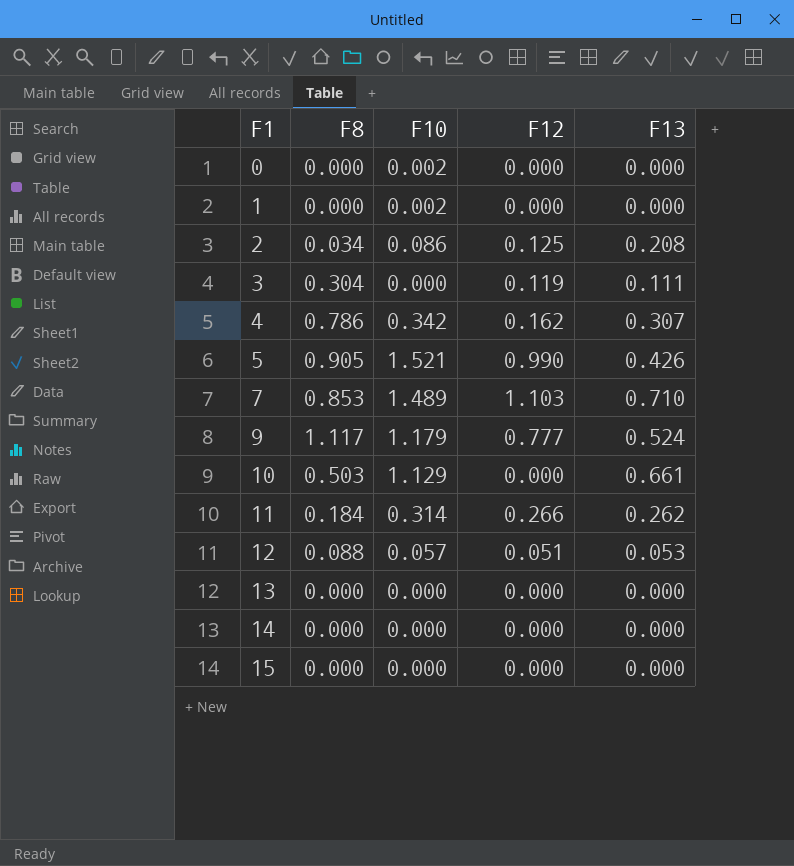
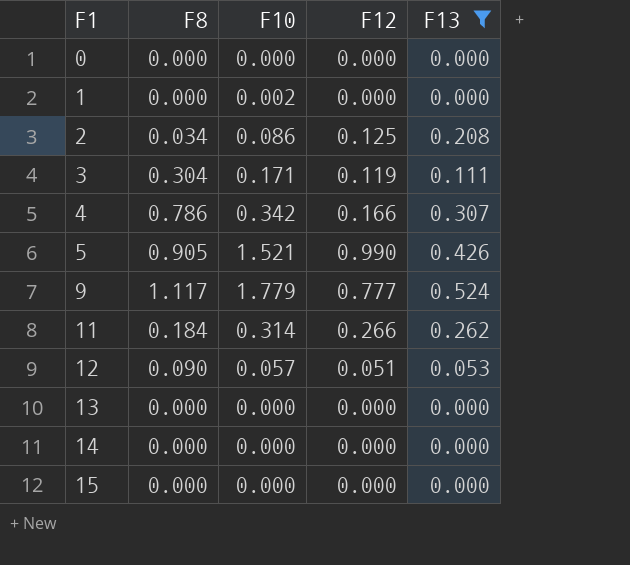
filter: none -> F13 <= 0.524
0 | F10: 0.002 -> 0.000
3 | F10: 0.000 -> 0.171
4 | F12: 0.162 -> 0.166
9 | F10: 1.179 -> 1.779
12 | F8: 0.088 -> 0.090

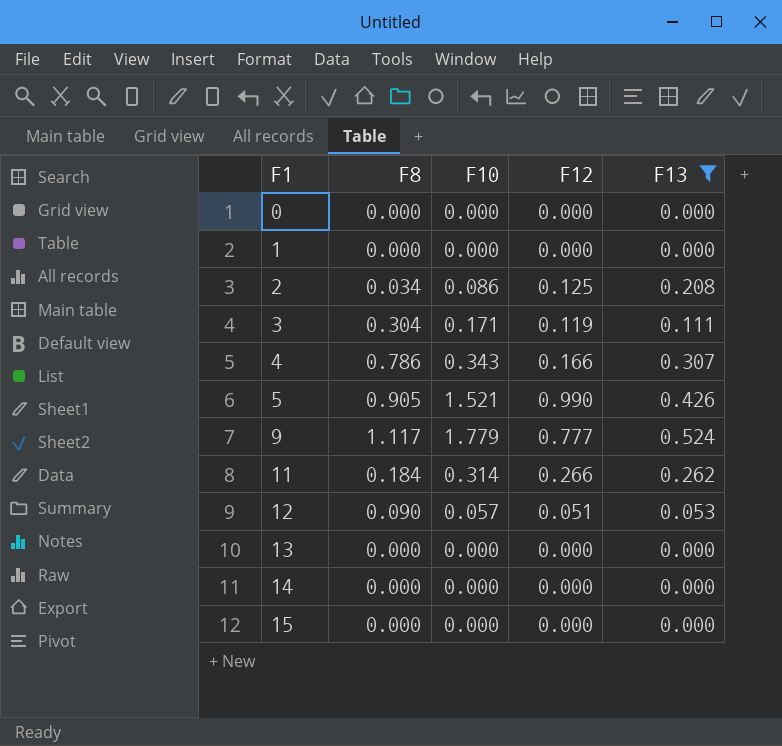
1 | F10: 0.002 -> 0.000
4 | F10: 0.342 -> 0.343

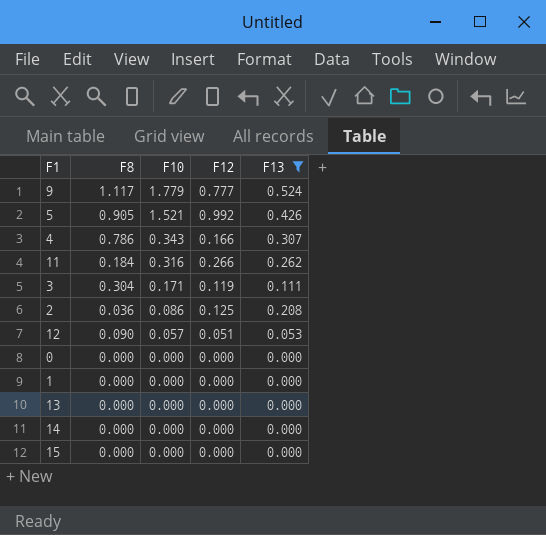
row order: F1 ascending -> F10 descending
5 | F12: 0.990 -> 0.992
11 | F10: 0.314 -> 0.316
2 | F8: 0.034 -> 0.036

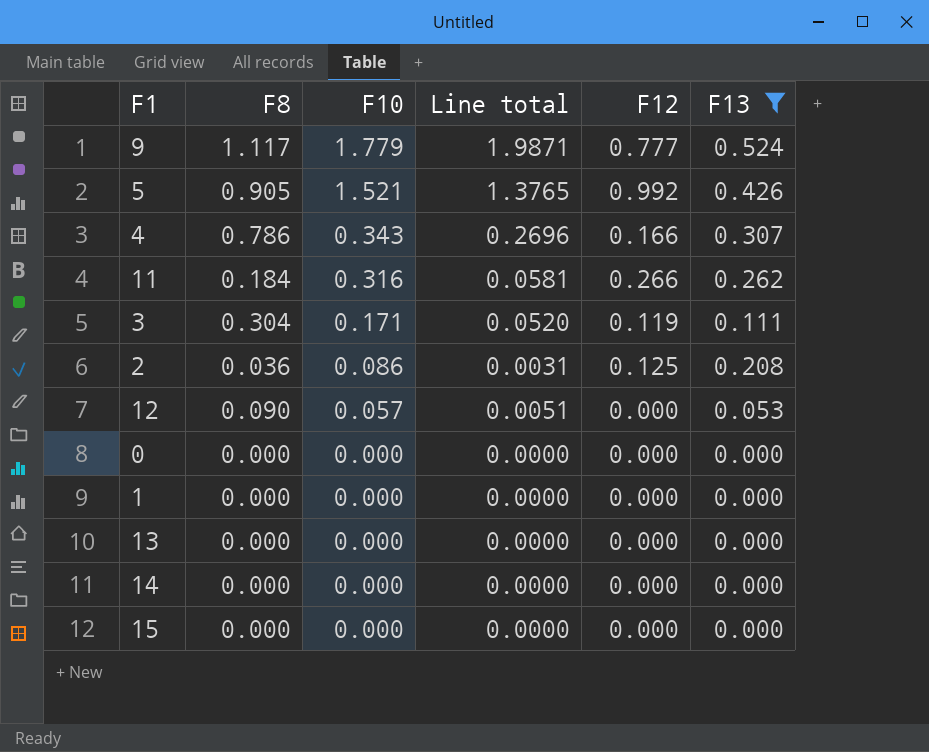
column Line total | formula: none -> [F8] * [F10]
12 | F12: 0.051 -> 0.000

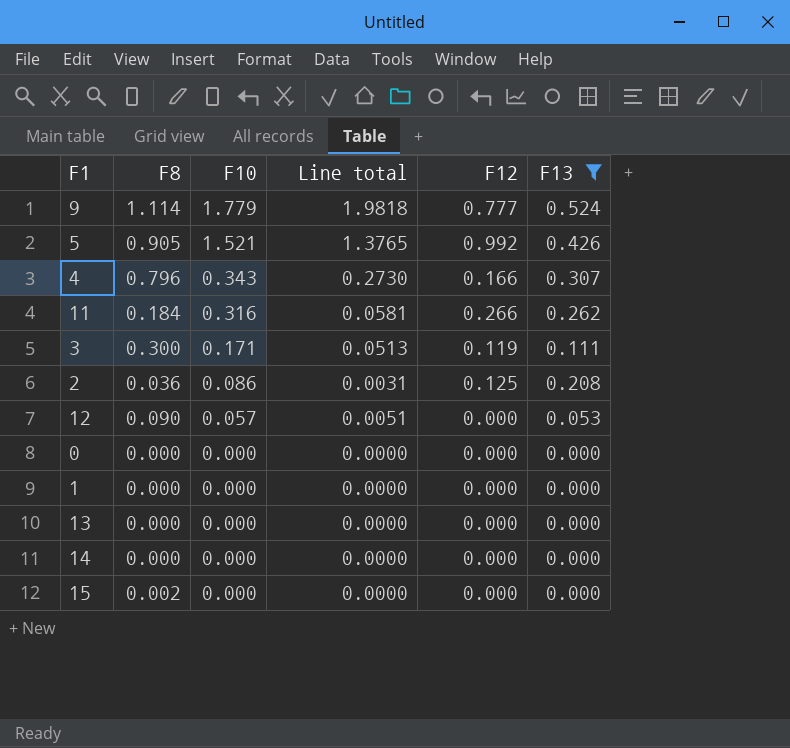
9 | F8: 1.117 -> 1.114
9 | Line total: 1.9871 -> 1.9818
4 | F8: 0.786 -> 0.796
4 | Line total: 0.2696 -> 0.2730
3 | F8: 0.304 -> 0.300
3 | Line total: 0.0520 -> 0.0513
15 | F8: 0.000 -> 0.002

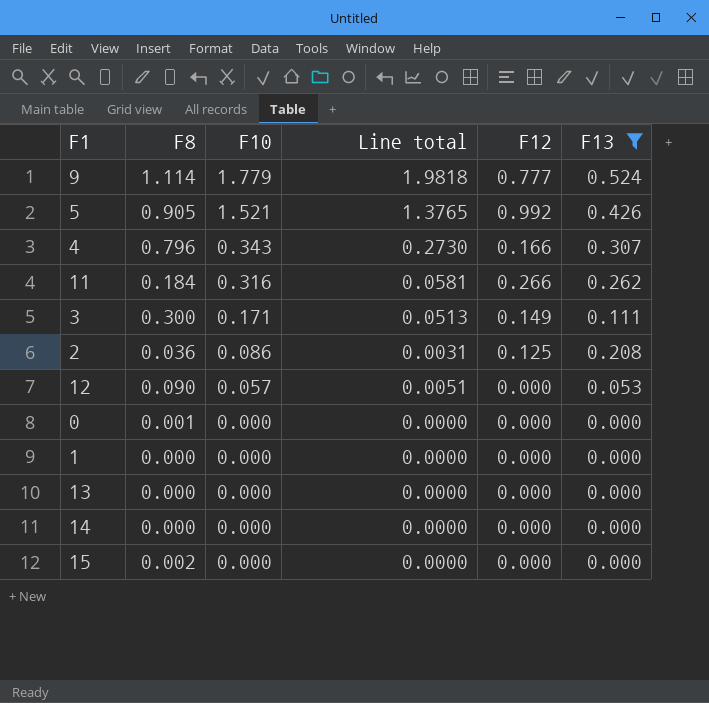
3 | F12: 0.119 -> 0.149
0 | F8: 0.000 -> 0.001

